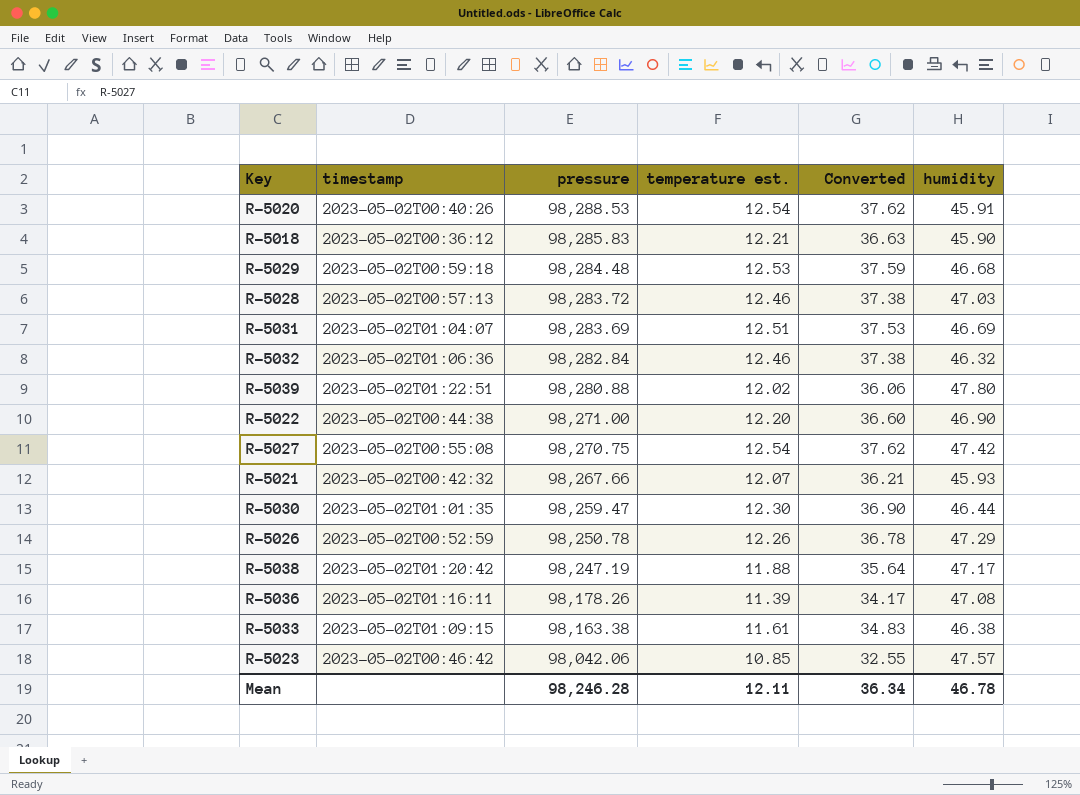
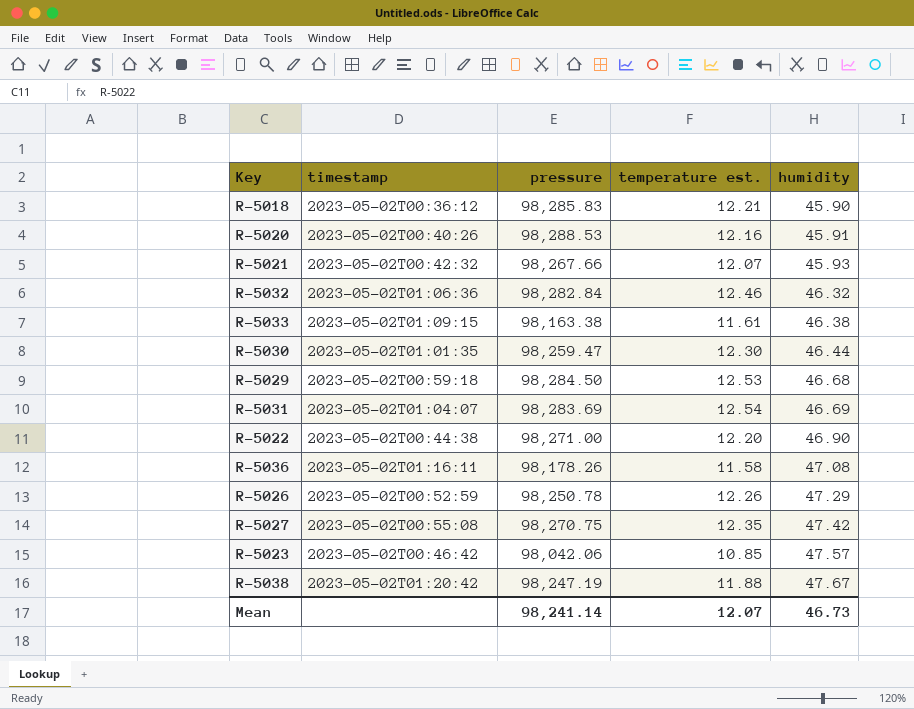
row order: pressure descending -> humidity ascending
column Converted | formula: [temperature est.] * 3 -> none
row R-5028: 2023-05-02T00:57:13 | 98,283.72 | 12.46 | 37.38 | 47.03 -> none
row R-5039: 2023-05-02T01:22:51 | 98,280.88 | 12.02 | 36.06 | 47.80 -> none
R-5020 | temperature est.: 12.54 -> 12.16
R-5029 | pressure: 98,284.48 -> 98,284.50
R-5031 | temperature est.: 12.51 -> 12.54
R-5036 | temperature est.: 11.39 -> 11.58
R-5027 | temperature est.: 12.54 -> 12.35
R-5038 | humidity: 47.17 -> 47.67
Mean | pressure: 98,246.28 -> 98,241.14
Mean | temperature est.: 12.11 -> 12.07
Mean | humidity: 46.78 -> 46.73

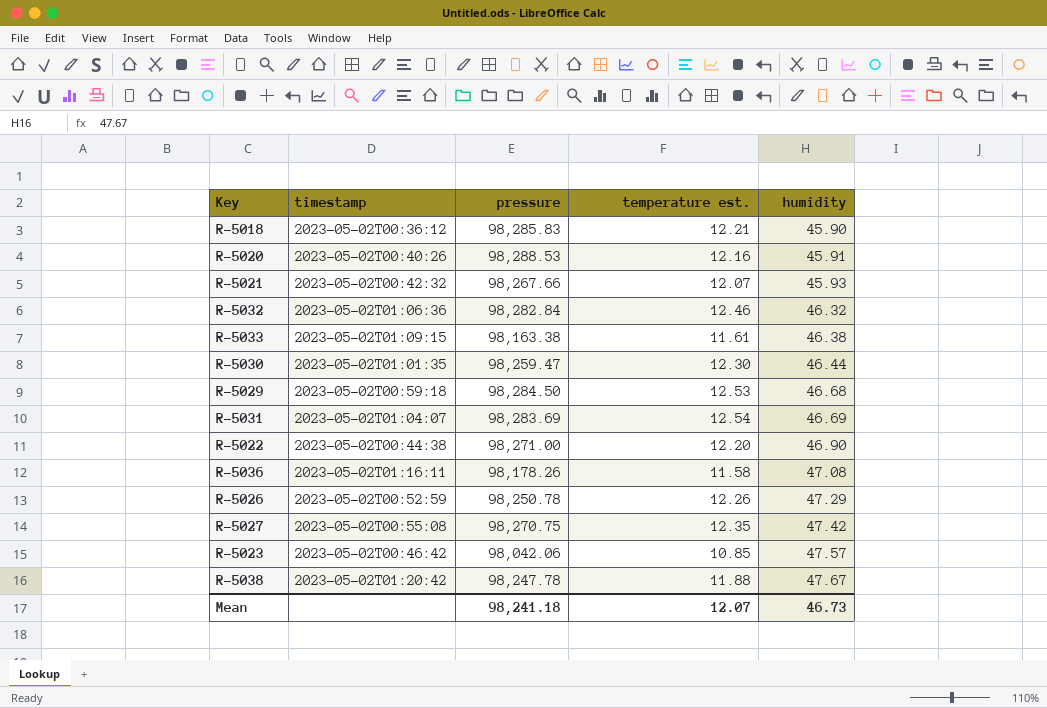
R-5038 | pressure: 98,247.19 -> 98,247.78
Mean | pressure: 98,241.14 -> 98,241.18

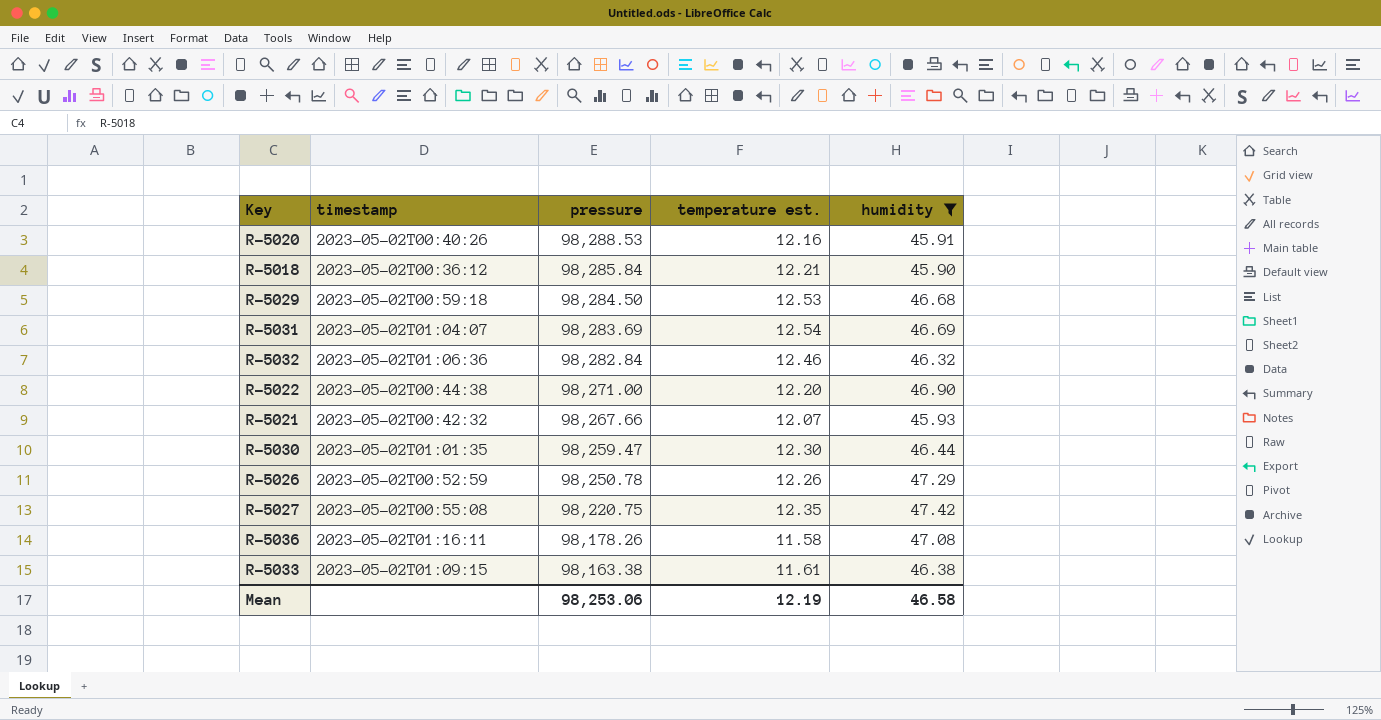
filter: none -> humidity <= 47.42
row order: humidity ascending -> pressure descending
R-5018 | pressure: 98,285.83 -> 98,285.84
R-5027 | pressure: 98,270.75 -> 98,220.75
Mean | pressure: 98,241.18 -> 98,253.06
Mean | temperature est.: 12.07 -> 12.19
Mean | humidity: 46.73 -> 46.58

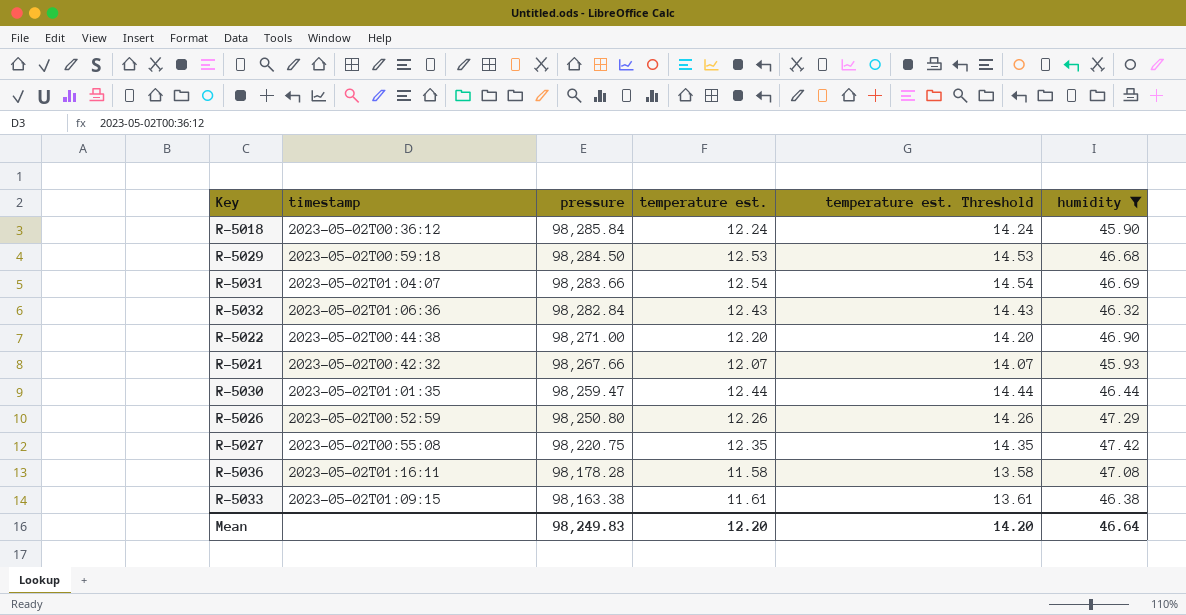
column temperature est. Threshold | formula: none -> [temperature est.] + 2
row R-5020: 2023-05-02T00:40:26 | 98,288.53 | 12.16 | 45.91 -> none
R-5018 | temperature est.: 12.21 -> 12.24
R-5031 | pressure: 98,283.69 -> 98,283.66
R-5032 | temperature est.: 12.46 -> 12.43
R-5030 | temperature est.: 12.30 -> 12.44
R-5026 | pressure: 98,250.78 -> 98,250.80
R-5036 | pressure: 98,178.26 -> 98,178.28
Mean | pressure: 98,253.06 -> 98,249.83
Mean | temperature est.: 12.19 -> 12.20
Mean | humidity: 46.58 -> 46.64

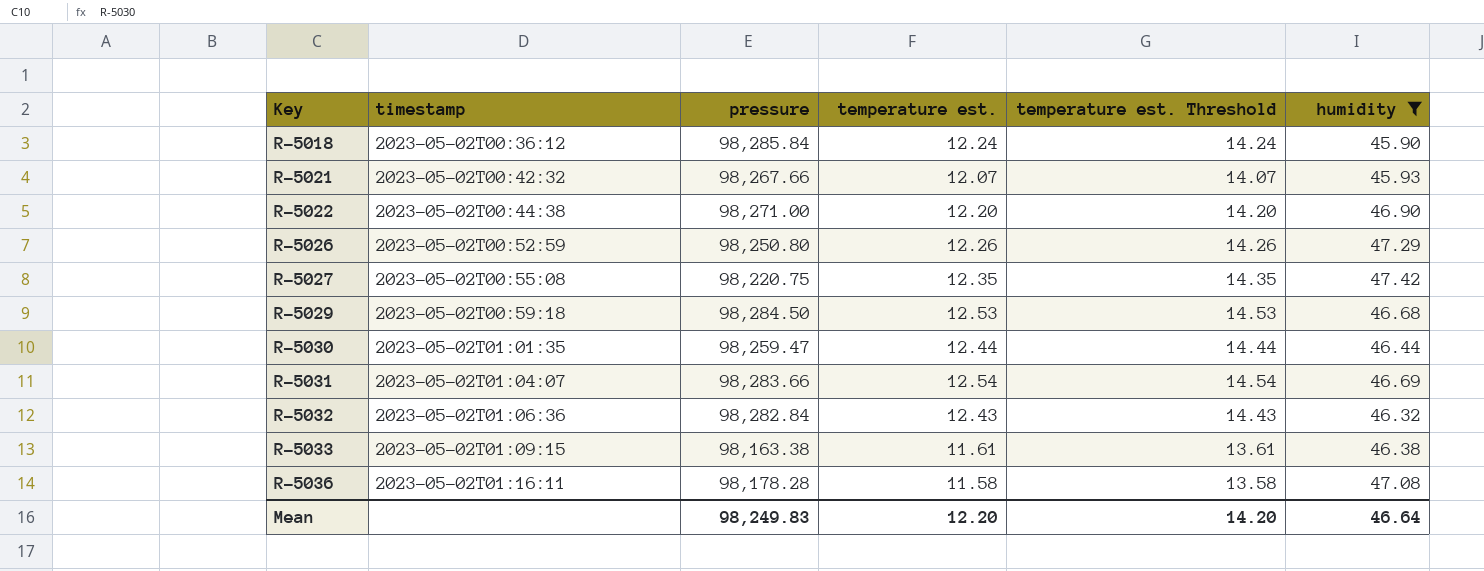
row order: pressure descending -> Key ascending

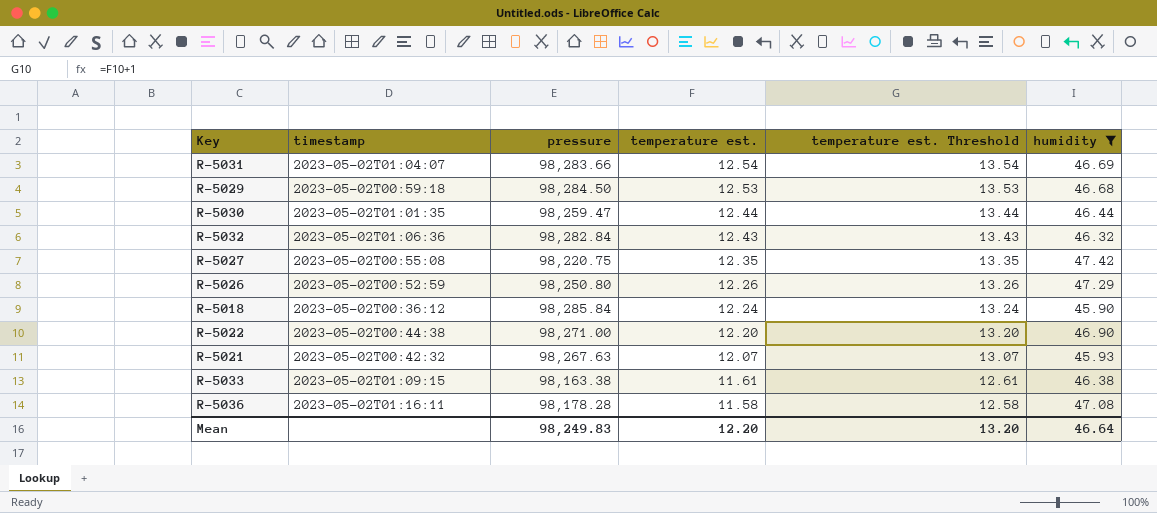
row order: Key ascending -> temperature est. descending
column temperature est. Threshold | formula: [temperature est.] + 2 -> [temperature est.] + 1
R-5021 | pressure: 98,267.66 -> 98,267.63
Mean | temperature est. Threshold: 14.20 -> 13.20

